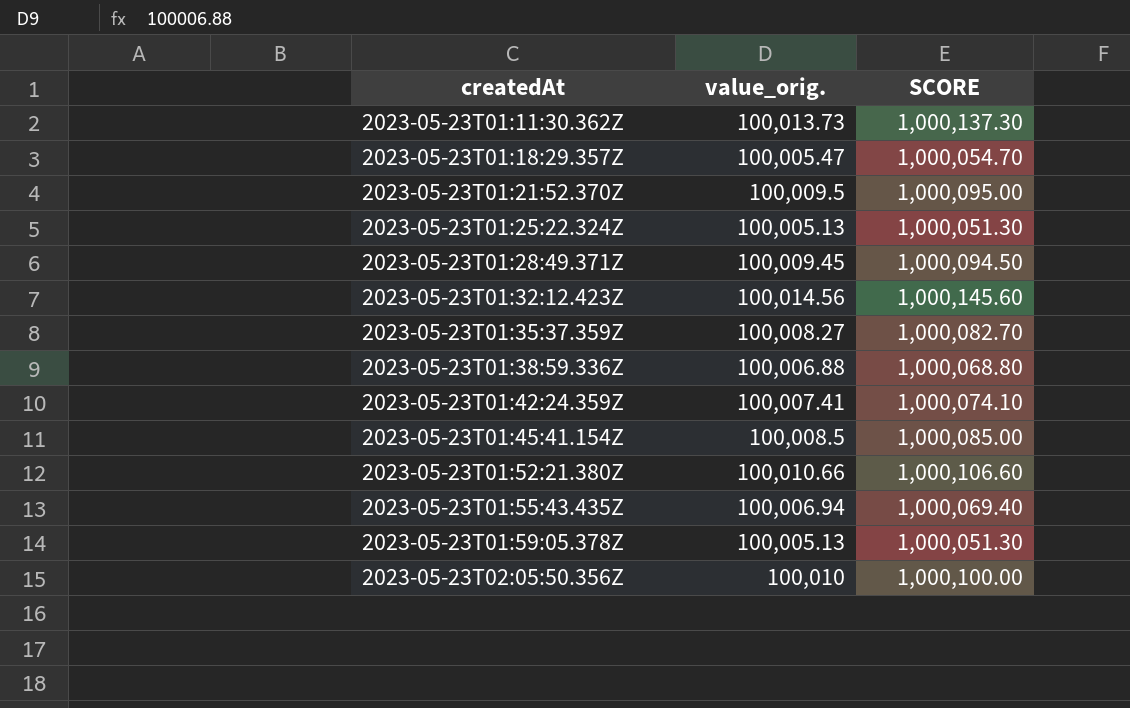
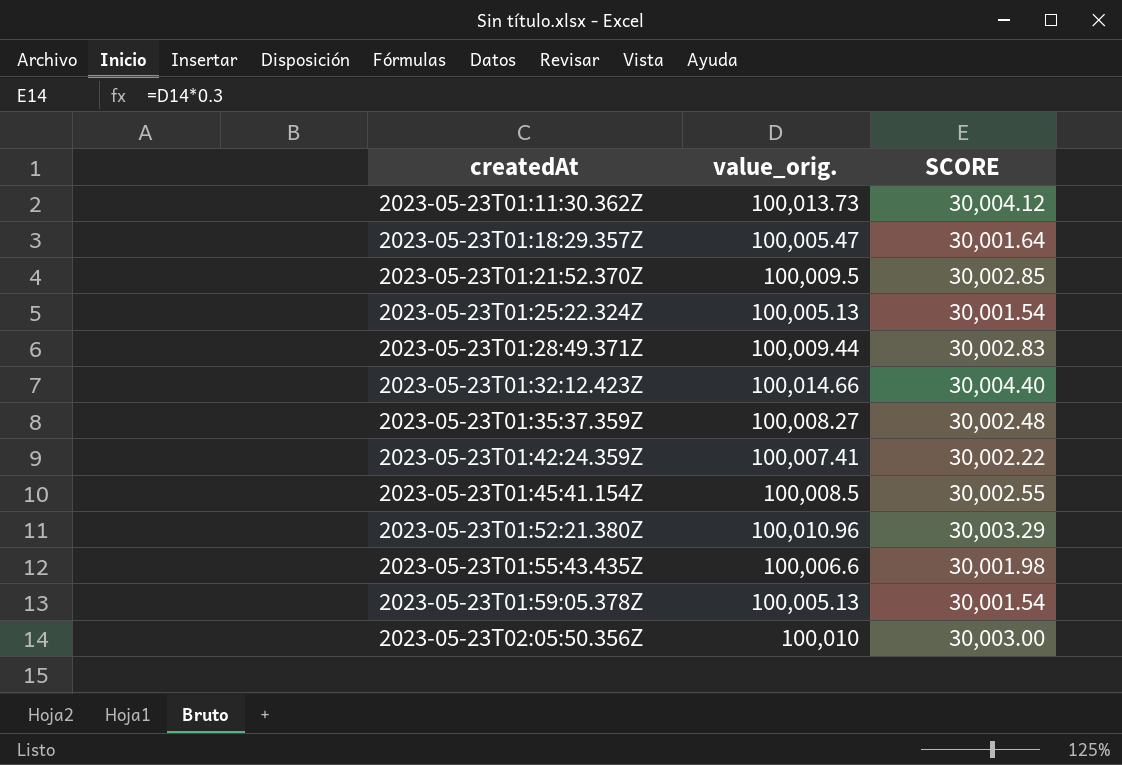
column SCORE | formula: [value_orig.] * 10 -> [value_orig.] * 0.3
row 2023-05-23T01:38:59.336Z: 100,006.88 | 1,000,068.80 -> none
2023-05-23T01:28:49.371Z | value_orig.: 100,009.45 -> 100,009.44
2023-05-23T01:32:12.423Z | value_orig.: 100,014.56 -> 100,014.66
2023-05-23T01:52:21.380Z | value_orig.: 100,010.66 -> 100,010.96
2023-05-23T01:55:43.435Z | value_orig.: 100,006.94 -> 100,006.6

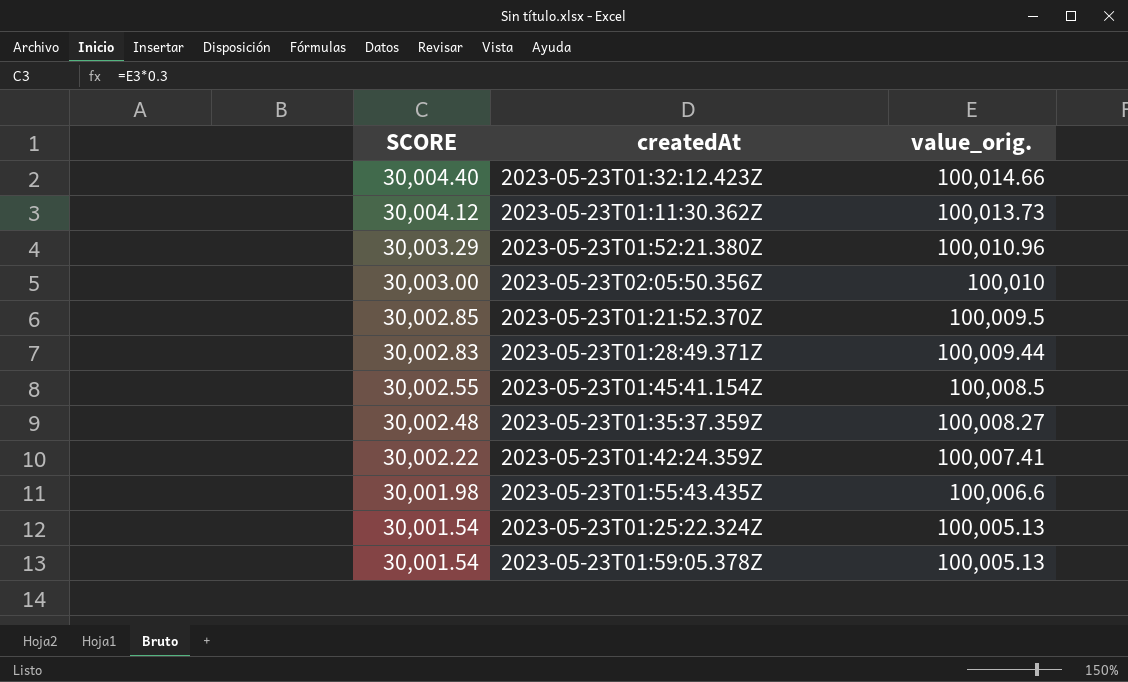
row order: createdAt ascending -> SCORE descending
column SCORE | position: 3 -> 1
row 2023-05-23T01:18:29.357Z: 100,005.47 | 30,001.64 -> none

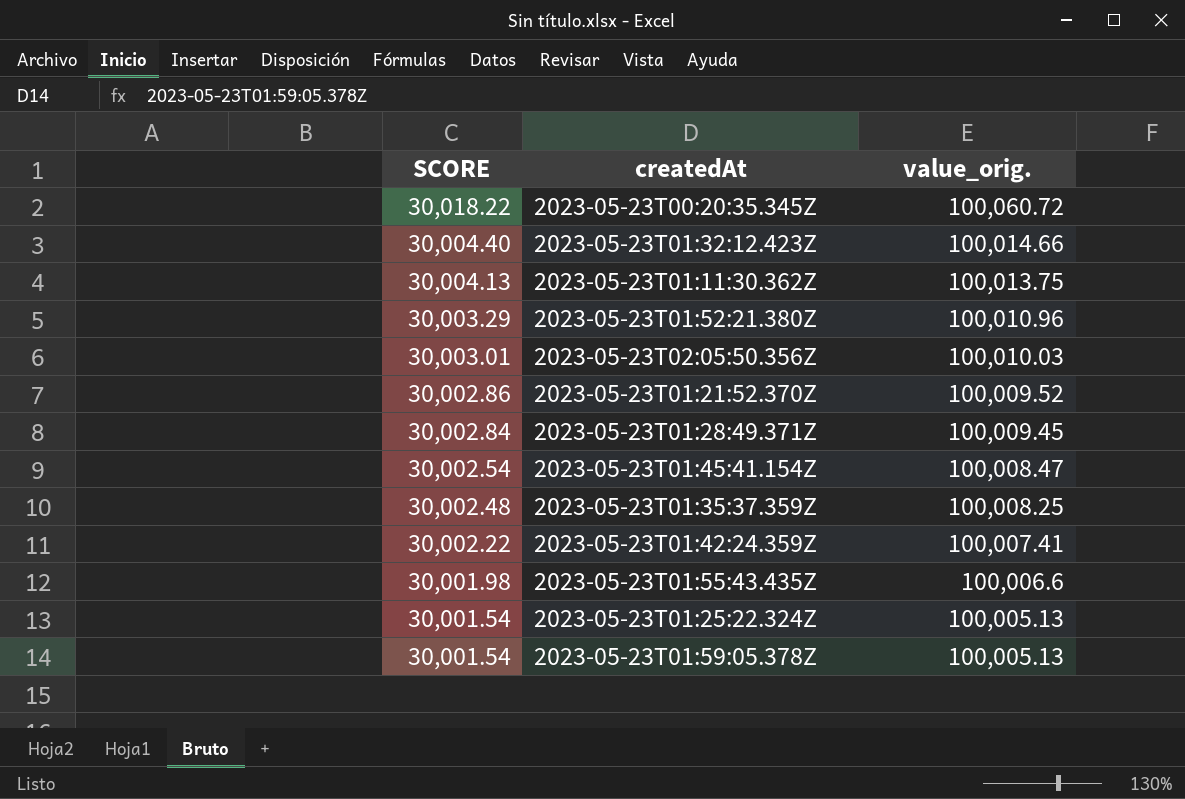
row 2023-05-23T00:20:35.345Z: none -> 30,018.22 | 100,060.72
2023-05-23T01:11:30.362Z | SCORE: 30,004.12 -> 30,004.13
2023-05-23T01:11:30.362Z | value_orig.: 100,013.73 -> 100,013.75
2023-05-23T02:05:50.356Z | SCORE: 30,003.00 -> 30,003.01
2023-05-23T02:05:50.356Z | value_orig.: 100,010 -> 100,010.03
2023-05-23T01:21:52.370Z | SCORE: 30,002.85 -> 30,002.86
2023-05-23T01:21:52.370Z | value_orig.: 100,009.5 -> 100,009.52
2023-05-23T01:28:49.371Z | SCORE: 30,002.83 -> 30,002.84
2023-05-23T01:28:49.371Z | value_orig.: 100,009.44 -> 100,009.45
2023-05-23T01:45:41.154Z | SCORE: 30,002.55 -> 30,002.54
2023-05-23T01:45:41.154Z | value_orig.: 100,008.5 -> 100,008.47
2023-05-23T01:35:37.359Z | value_orig.: 100,008.27 -> 100,008.25

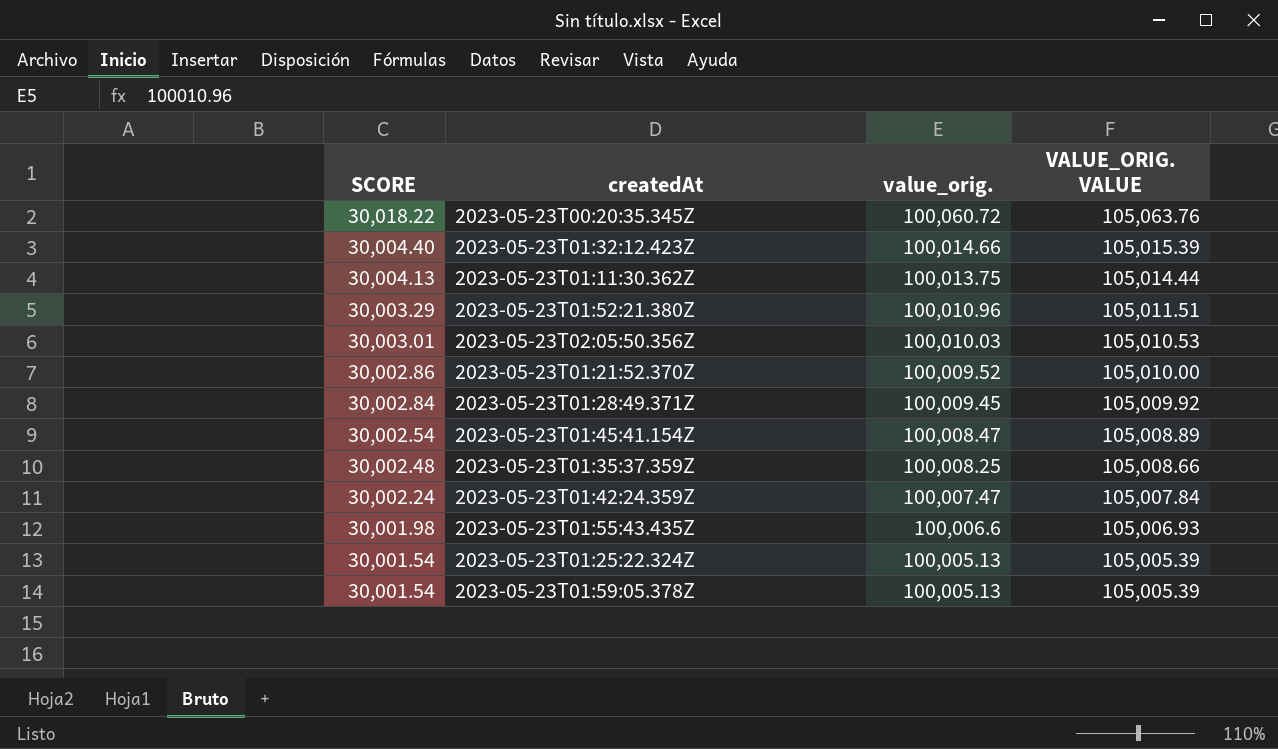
column VALUE_ORIG. VALUE | formula: none -> [value_orig.] * 1.05
2023-05-23T01:42:24.359Z | SCORE: 30,002.22 -> 30,002.24
2023-05-23T01:42:24.359Z | value_orig.: 100,007.41 -> 100,007.47

